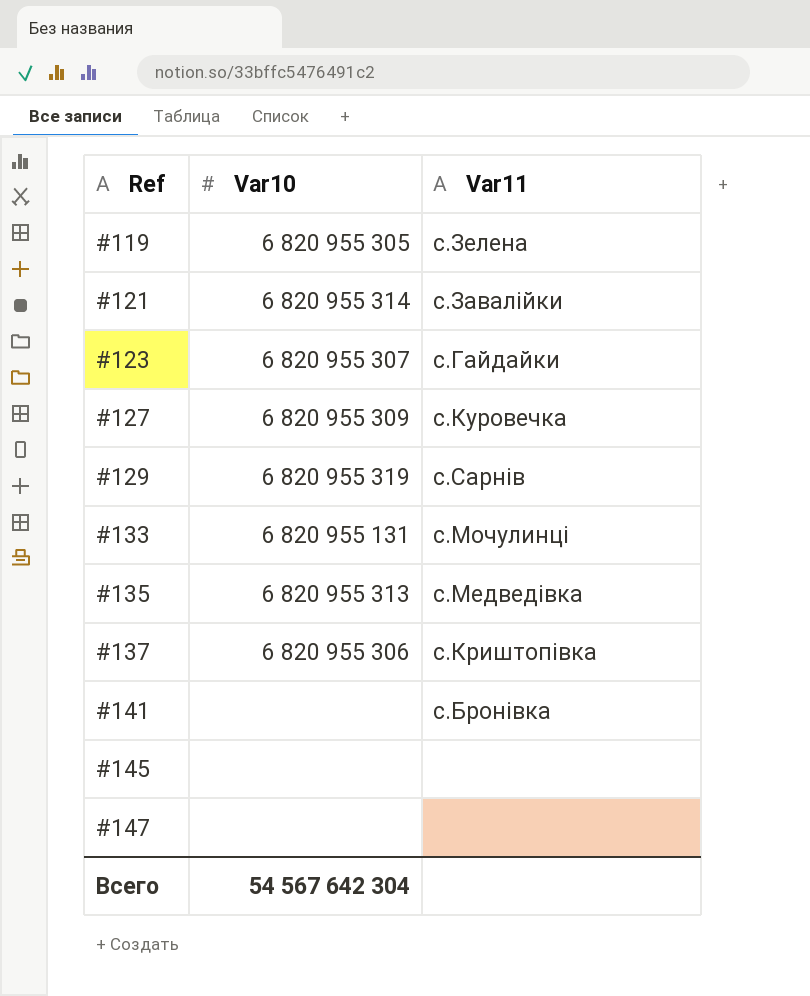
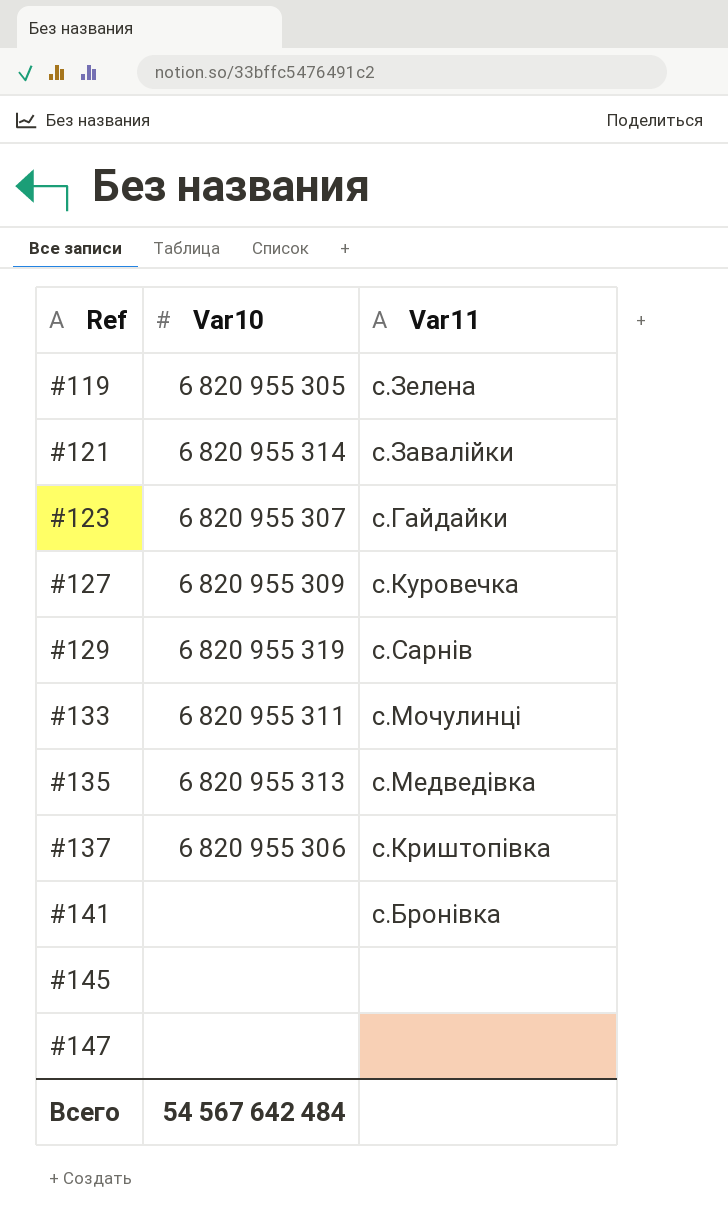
#133 | Var10: 6 820 955 131 -> 6 820 955 311
Всего | Var10: 54 567 642 304 -> 54 567 642 484

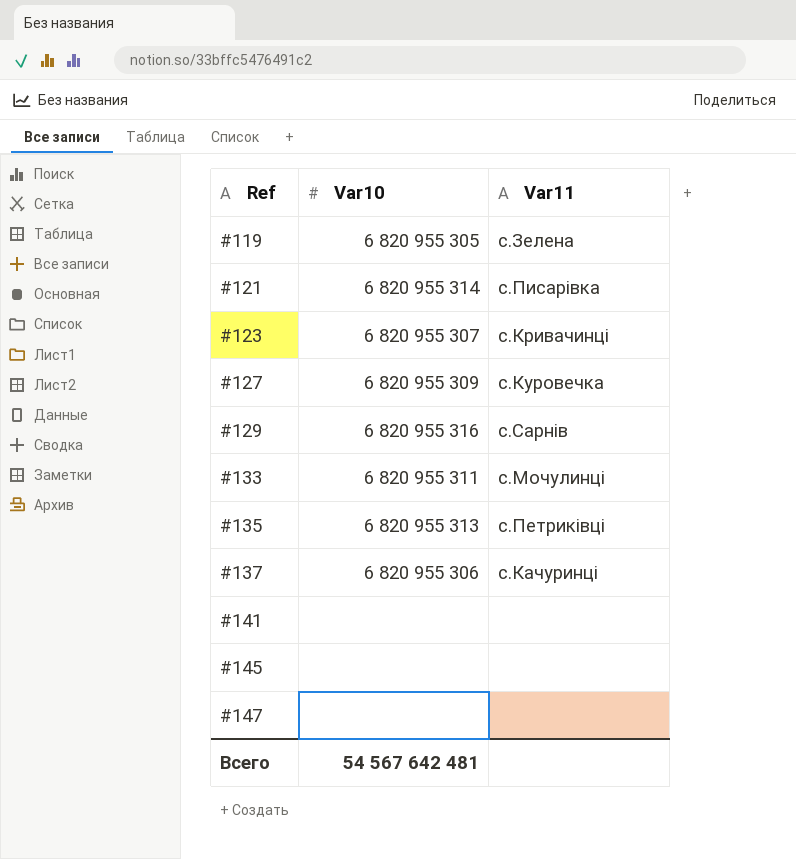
#121 | Var11: с.Завалійки -> с.Писарівка
#123 | Var11: с.Гайдайки -> с.Кривачинці
#129 | Var10: 6 820 955 319 -> 6 820 955 316
#135 | Var11: с.Медведівка -> с.Петриківці
#137 | Var11: с.Криштопівка -> с.Качуринці
#141 | Var11: с.Бронівка -> none
Всего | Var10: 54 567 642 484 -> 54 567 642 481

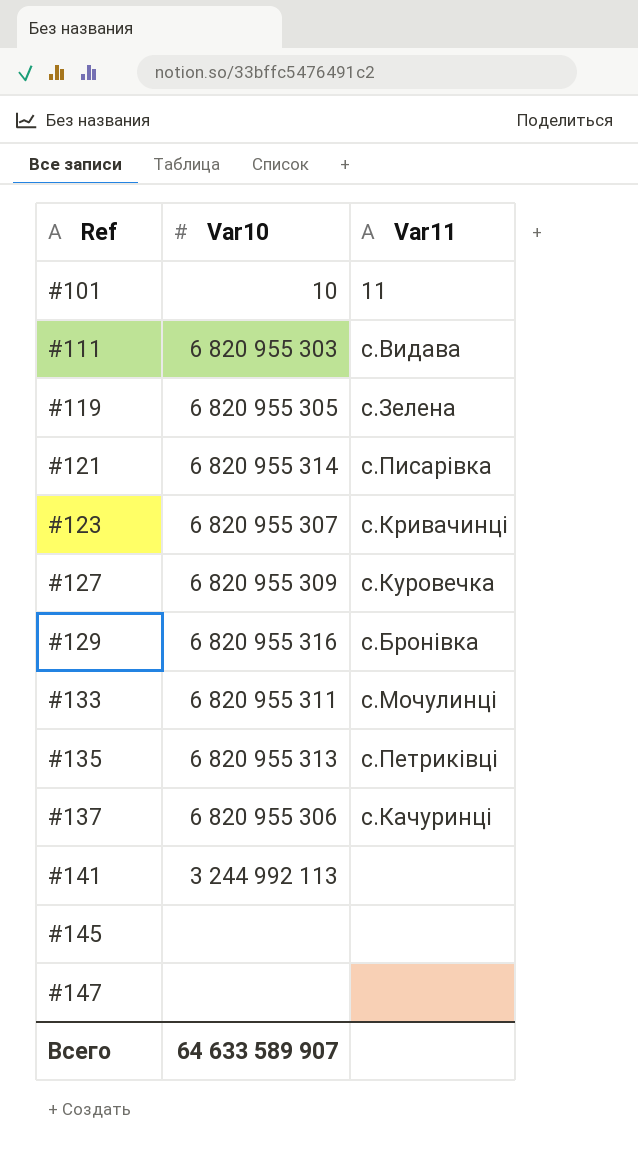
row #101: none -> 10 | 11
row #111: none -> 6 820 955 303 | с.Видава
#129 | Var11: с.Сарнів -> с.Бронівка
#141 | Var10: none -> 3 244 992 113
Всего | Var10: 54 567 642 481 -> 64 633 589 907

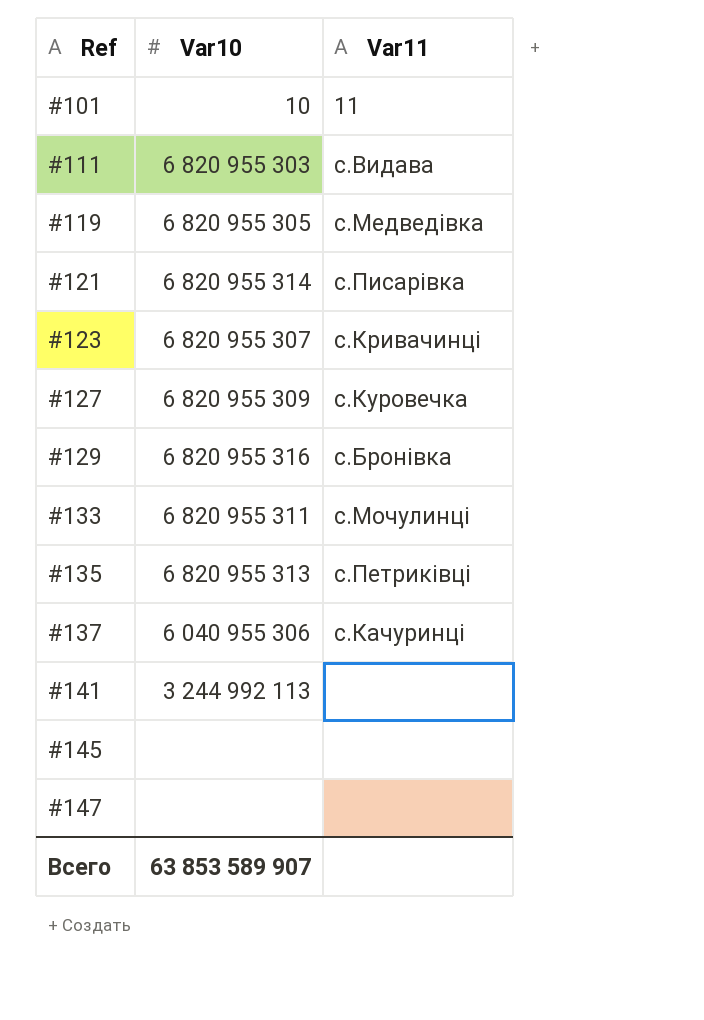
#119 | Var11: с.Зелена -> с.Медведівка
#137 | Var10: 6 820 955 306 -> 6 040 955 306
Всего | Var10: 64 633 589 907 -> 63 853 589 907

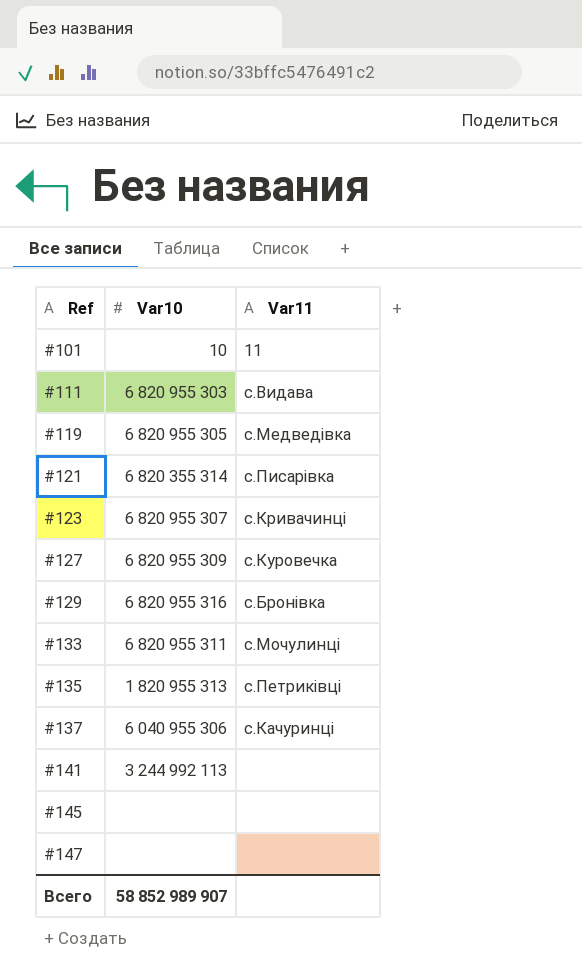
#121 | Var10: 6 820 955 314 -> 6 820 355 314
#135 | Var10: 6 820 955 313 -> 1 820 955 313
Всего | Var10: 63 853 589 907 -> 58 852 989 907

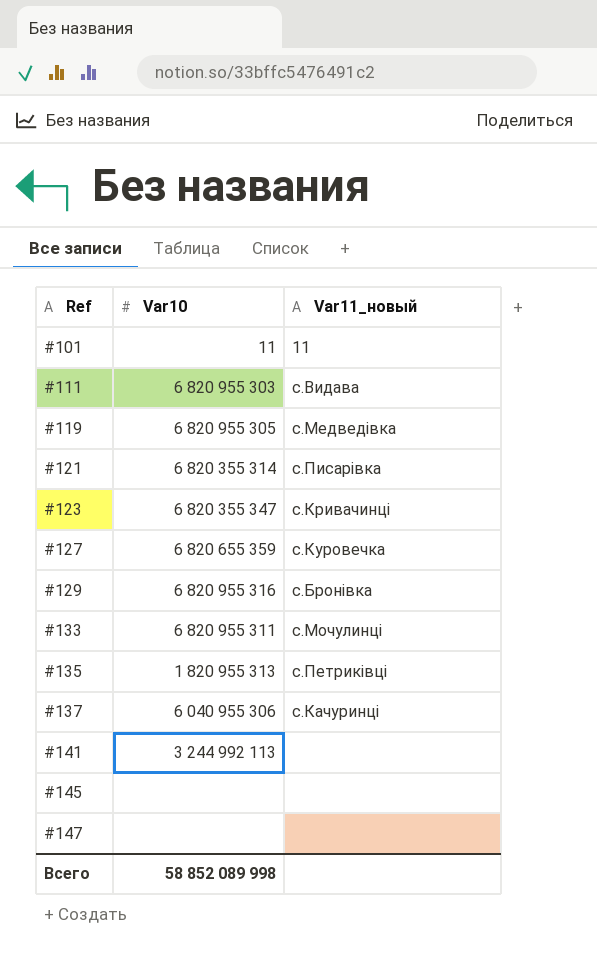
column name: Var11 -> Var11_новый
#101 | Var10: 10 -> 11
#123 | Var10: 6 820 955 307 -> 6 820 355 347
#127 | Var10: 6 820 955 309 -> 6 820 655 359
Всего | Var10: 58 852 989 907 -> 58 852 089 998

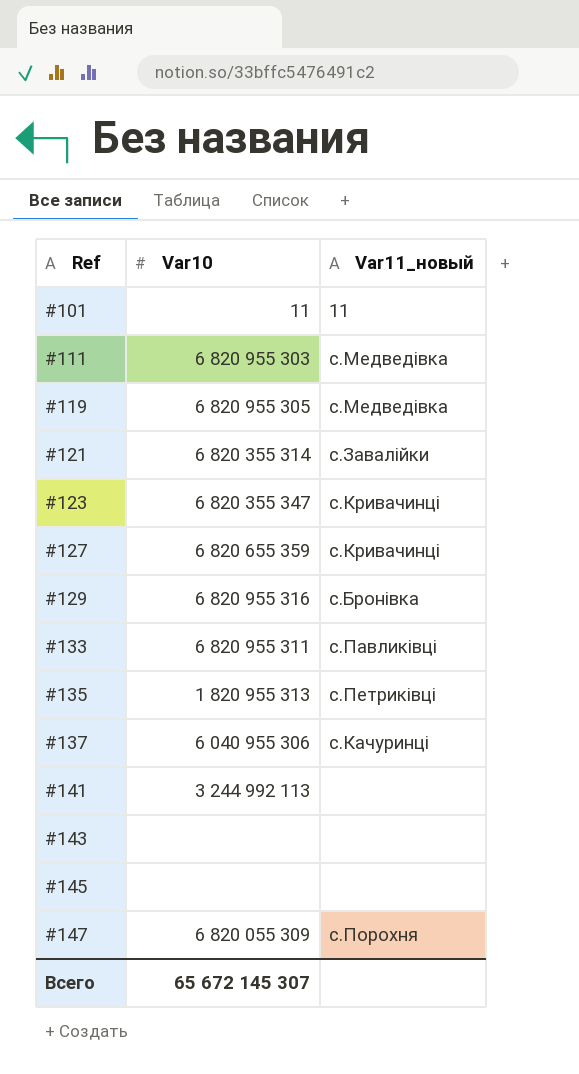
#111 | Var11_новый: с.Видава -> с.Медведівка
#121 | Var11_новый: с.Писарівка -> с.Завалійки
#127 | Var11_новый: с.Куровечка -> с.Кривачинці
#133 | Var11_новый: с.Мочулинці -> с.Павликівці
row #143: none -> none | none
#147 | Var10: none -> 6 820 055 309
#147 | Var11_новый: none -> с.Порохня
Всего | Var10: 58 852 089 998 -> 65 672 145 307

